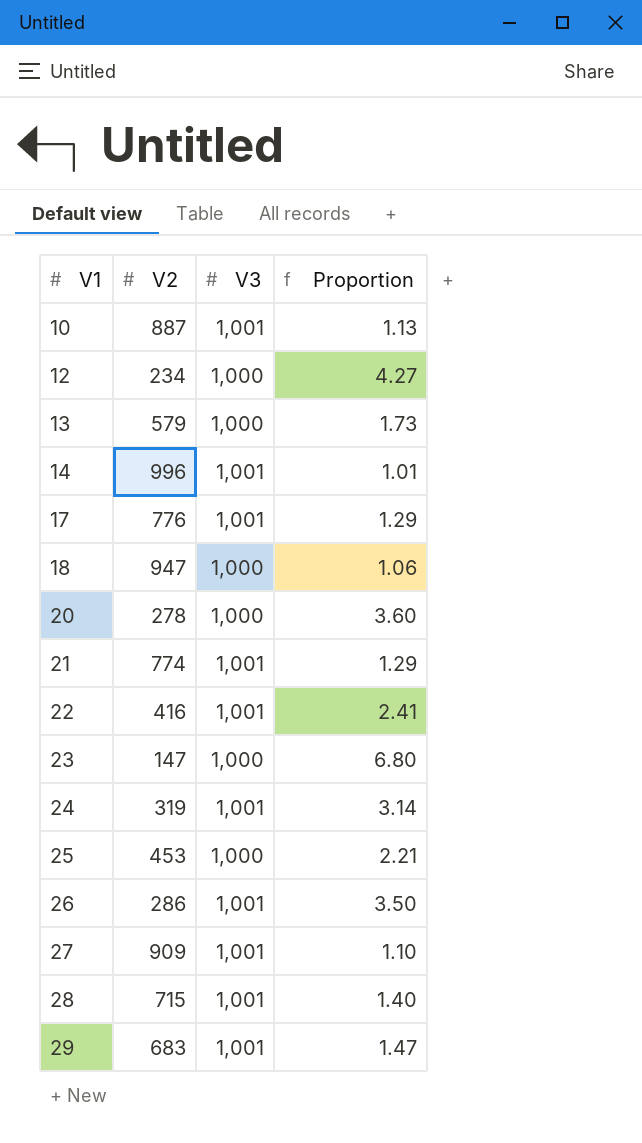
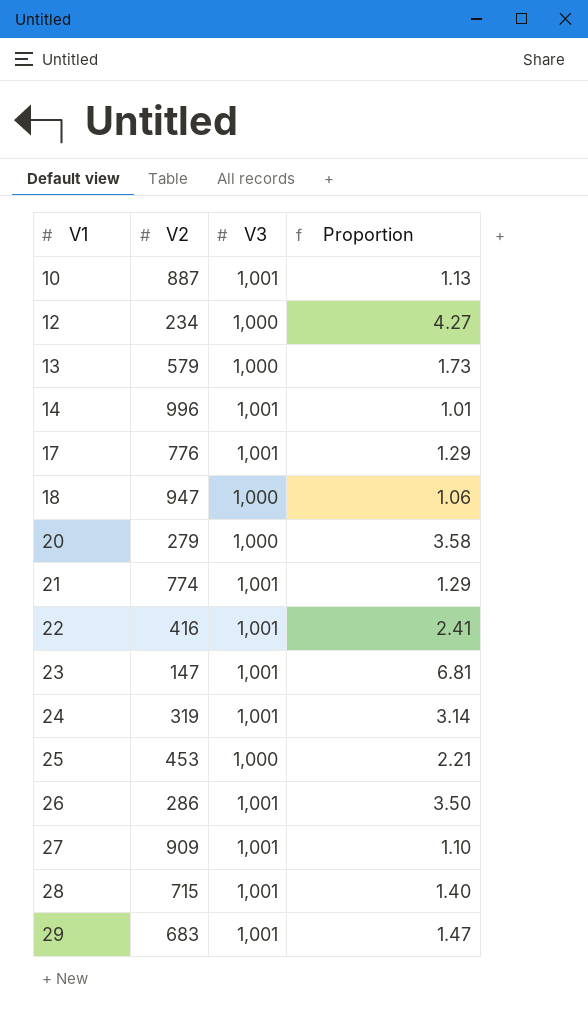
20 | V2: 278 -> 279
20 | Proportion: 3.60 -> 3.58
23 | V3: 1,000 -> 1,001
23 | Proportion: 6.80 -> 6.81

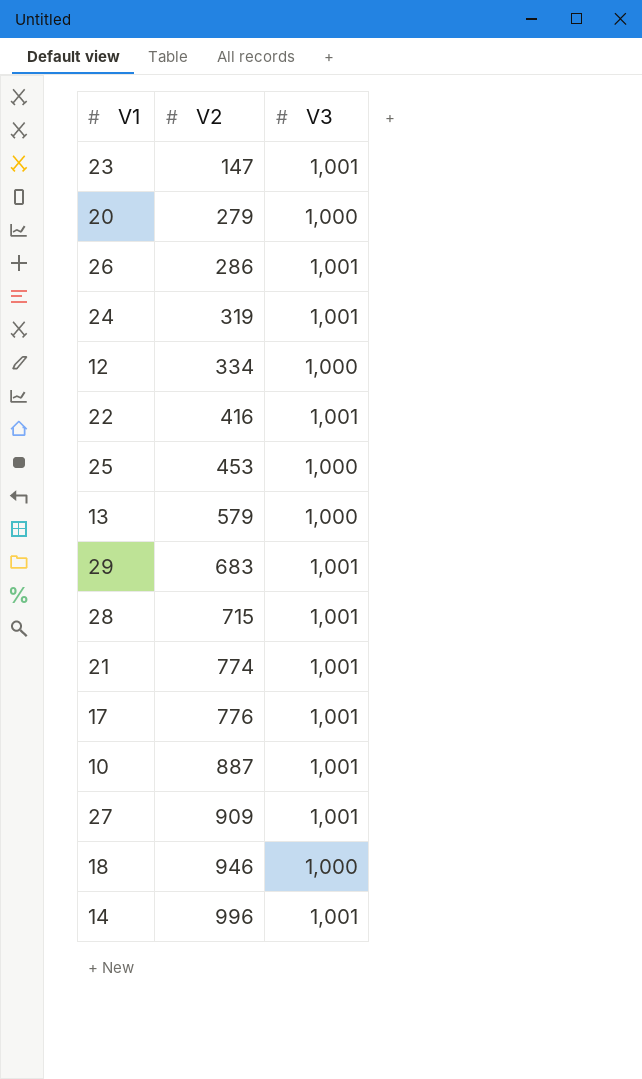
row order: V1 ascending -> V2 ascending
column Proportion | formula: [V3] / [V2] -> none
12 | V2: 234 -> 334
18 | V2: 947 -> 946

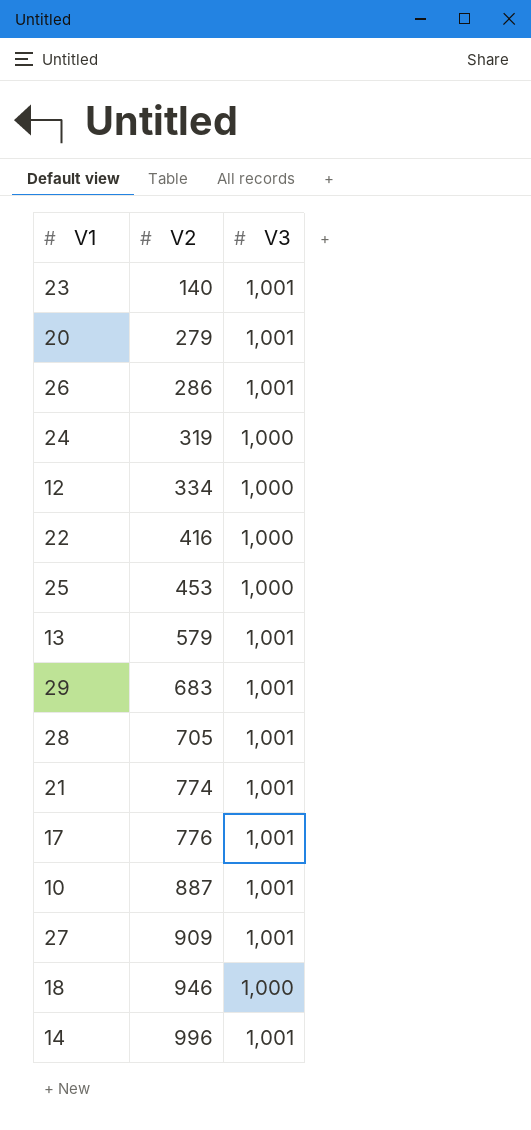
23 | V2: 147 -> 140
20 | V3: 1,000 -> 1,001
24 | V3: 1,001 -> 1,000
22 | V3: 1,001 -> 1,000
13 | V3: 1,000 -> 1,001
28 | V2: 715 -> 705

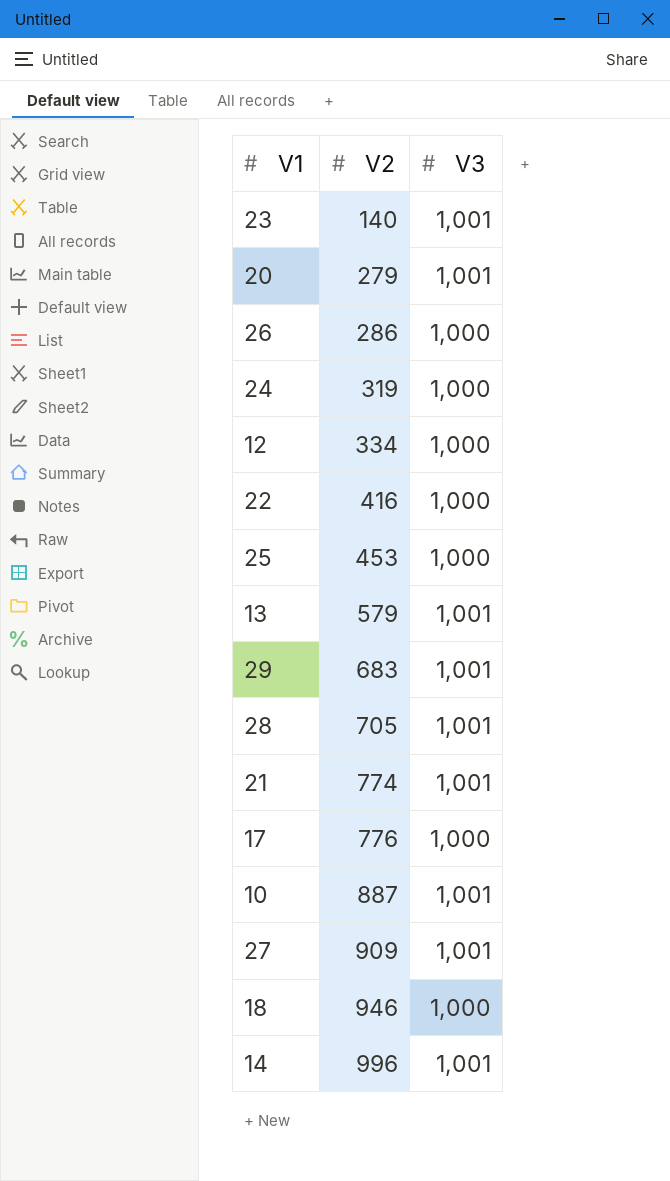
26 | V3: 1,001 -> 1,000
17 | V3: 1,001 -> 1,000

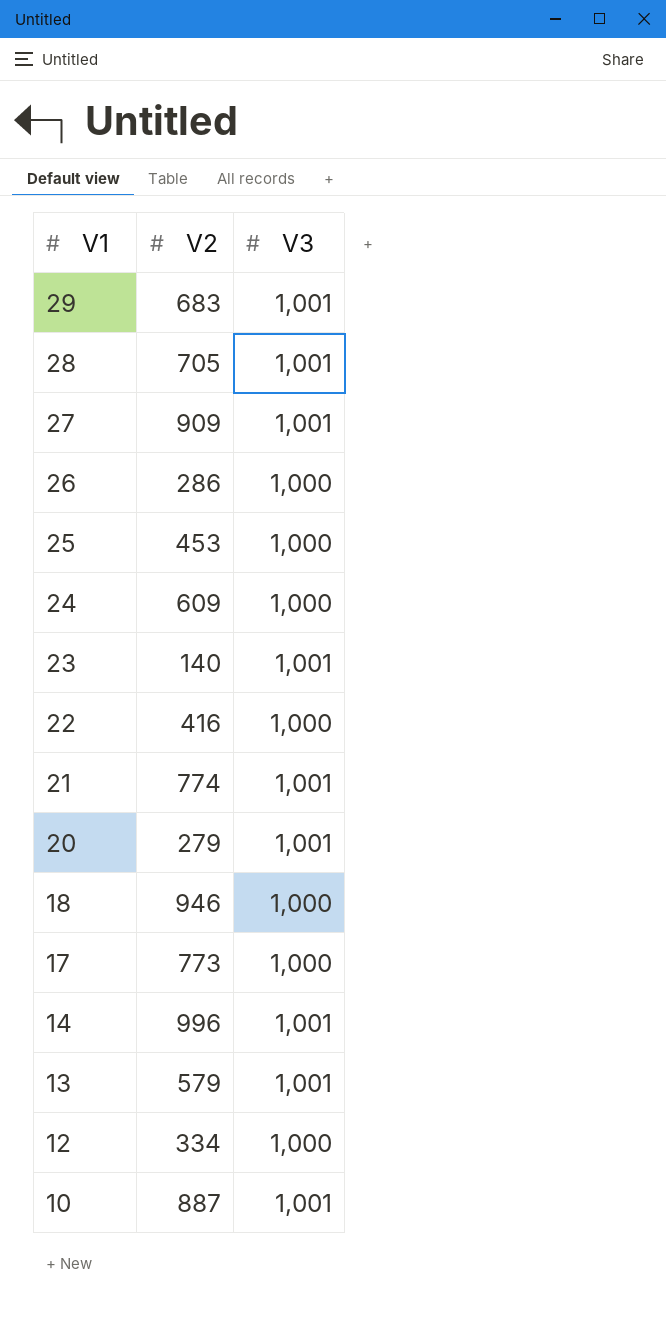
row order: V2 ascending -> V1 descending
24 | V2: 319 -> 609
17 | V2: 776 -> 773

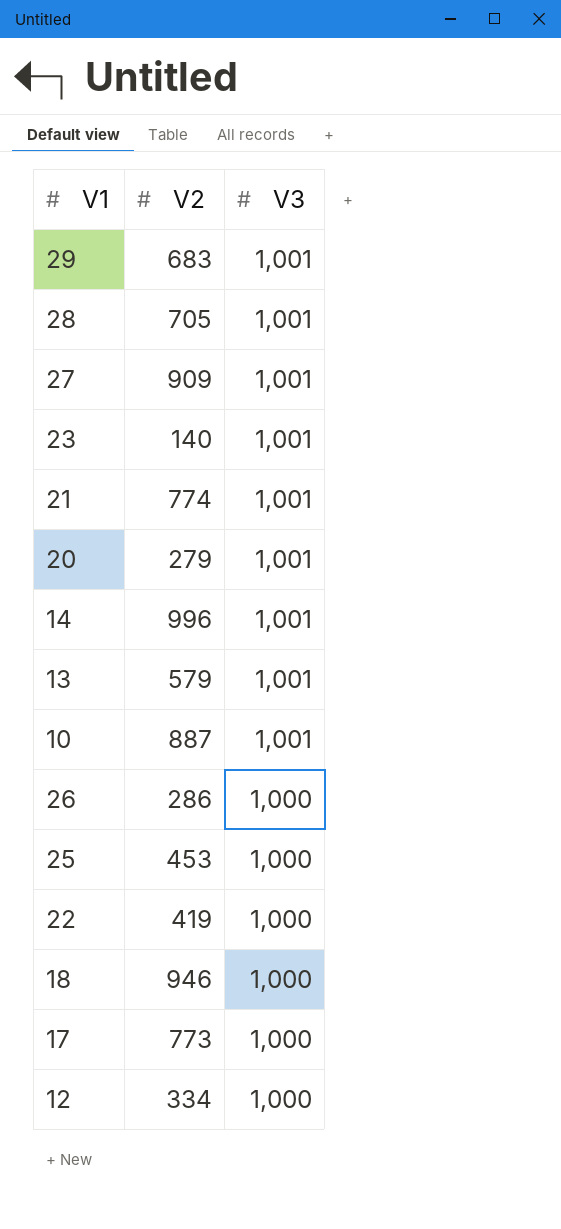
row order: V1 descending -> V3 descending
row 24: 609 | 1,000 -> none
22 | V2: 416 -> 419

